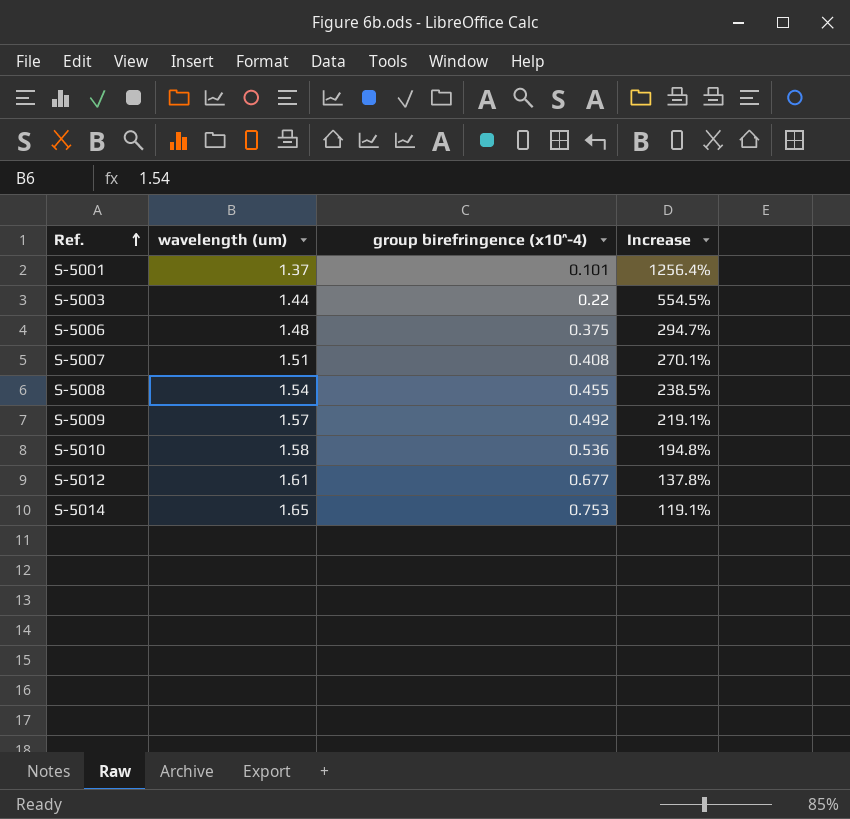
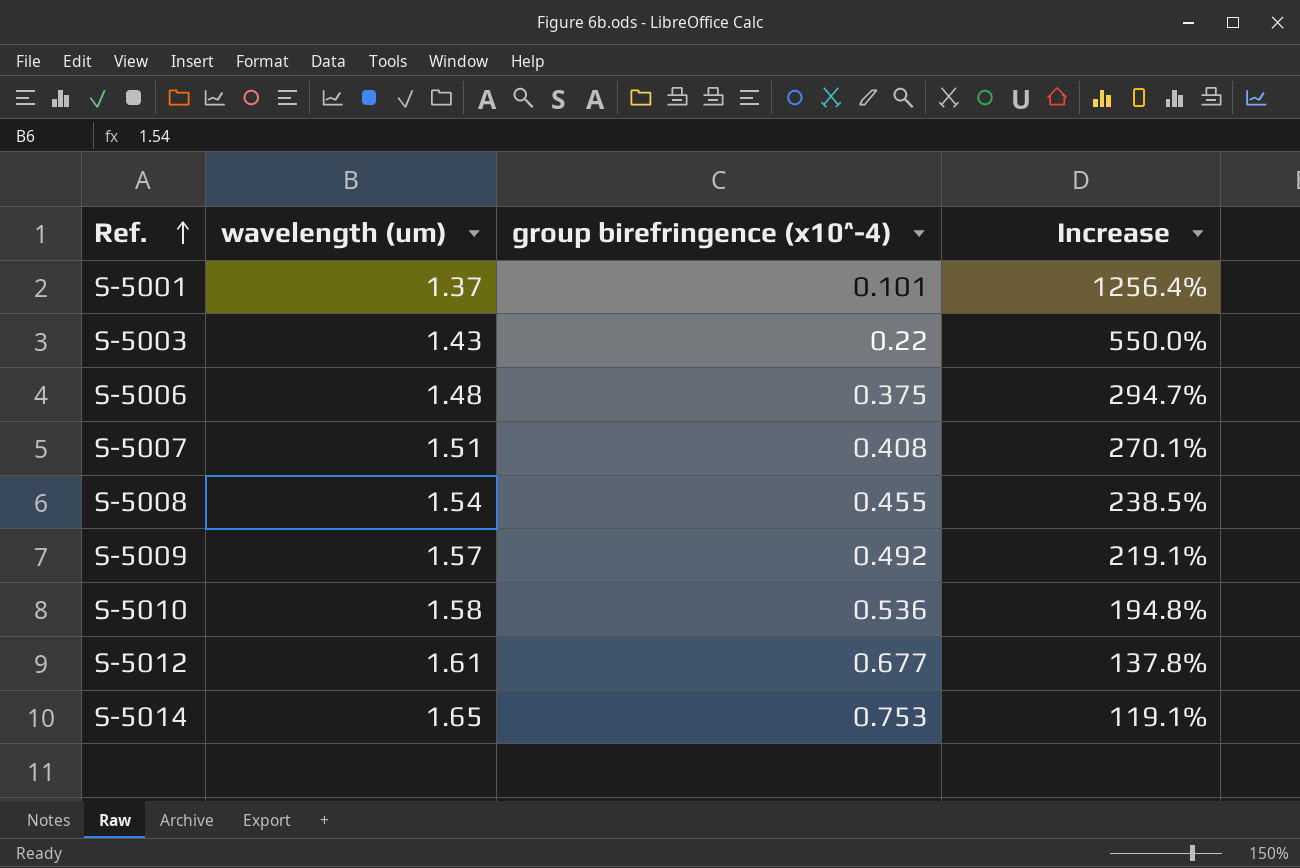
S-5003 | wavelength (um): 1.44 -> 1.43
S-5003 | Increase: 554.5% -> 550.0%

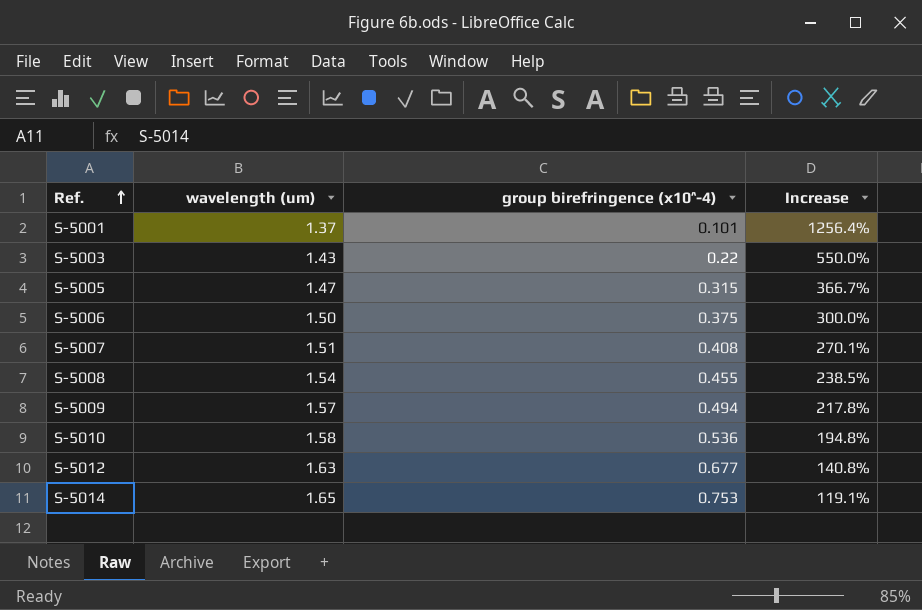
row S-5005: none -> 1.47 | 0.315 | 366.7%
S-5006 | wavelength (um): 1.48 -> 1.50
S-5006 | Increase: 294.7% -> 300.0%
S-5009 | group birefringence (x10^-4): 0.492 -> 0.494
S-5009 | Increase: 219.1% -> 217.8%
S-5012 | wavelength (um): 1.61 -> 1.63
S-5012 | Increase: 137.8% -> 140.8%

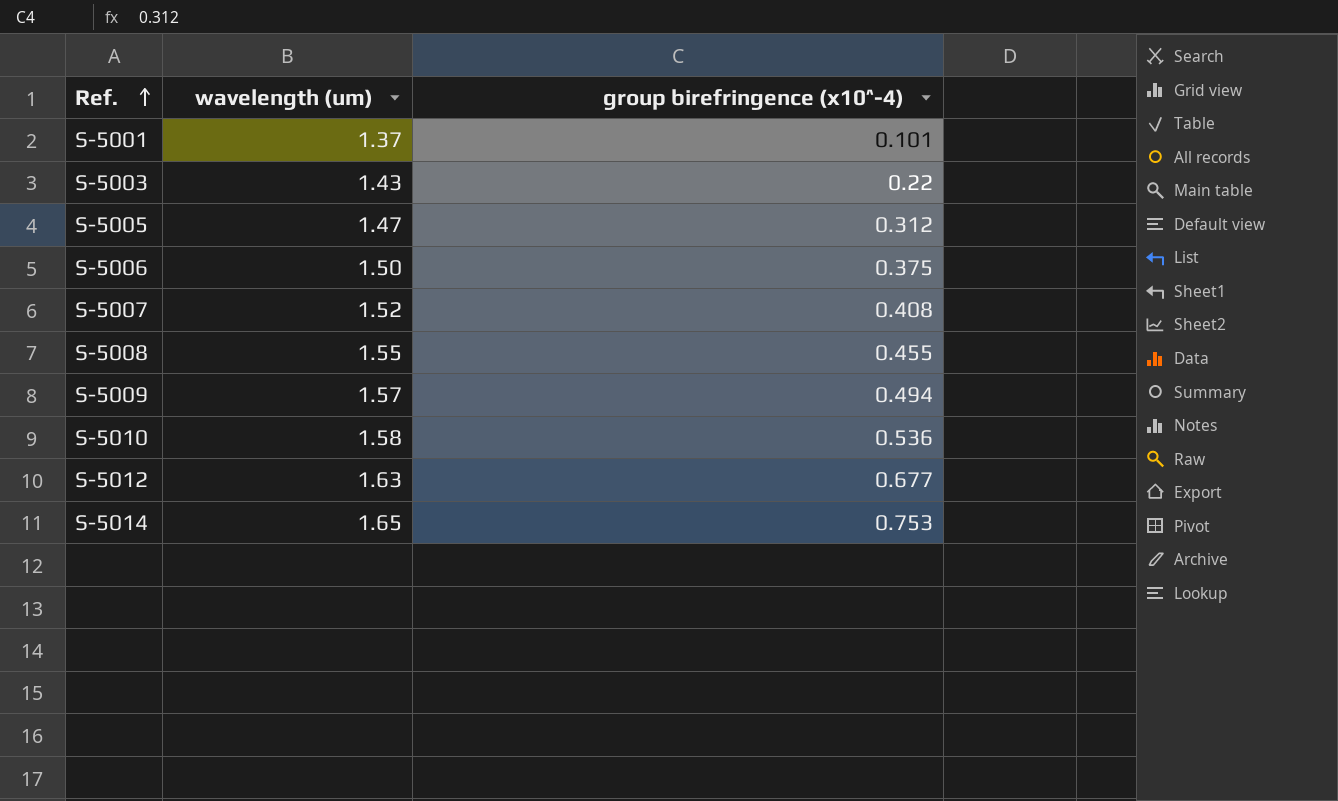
column Increase | formula: ([wavelength (um)] - [group birefringence (x10^-4)]) / [group birefringence (x10^-4)] -> none
S-5005 | group birefringence (x10^-4): 0.315 -> 0.312
S-5007 | wavelength (um): 1.51 -> 1.52
S-5008 | wavelength (um): 1.54 -> 1.55

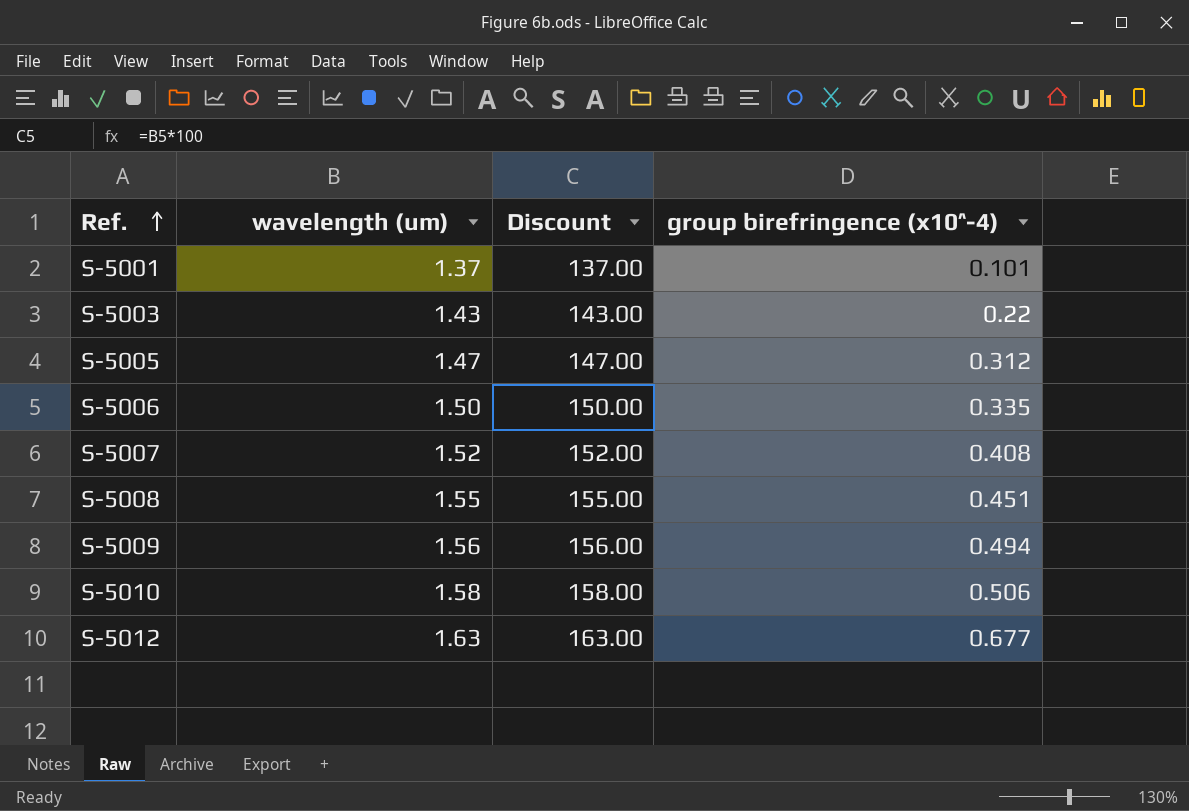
column Discount | formula: none -> [wavelength (um)] * 100
row S-5014: 1.65 | 0.753 -> none
S-5006 | group birefringence (x10^-4): 0.375 -> 0.335
S-5008 | group birefringence (x10^-4): 0.455 -> 0.451
S-5009 | wavelength (um): 1.57 -> 1.56
S-5010 | group birefringence (x10^-4): 0.536 -> 0.506

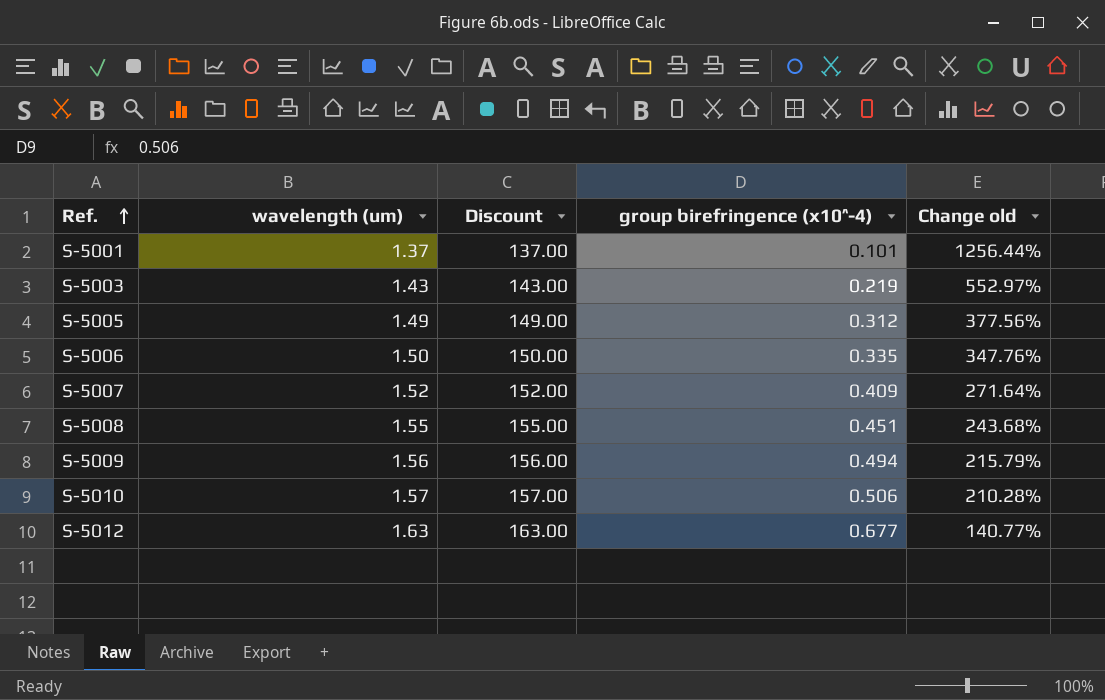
column Change old | formula: none -> ([wavelength (um)] - [group birefringence (x10^-4)]) / [group birefringence (x10^-4)]
S-5003 | group birefringence (x10^-4): 0.22 -> 0.219
S-5005 | wavelength (um): 1.47 -> 1.49
S-5005 | Discount: 147.00 -> 149.00
S-5007 | group birefringence (x10^-4): 0.408 -> 0.409
S-5010 | wavelength (um): 1.58 -> 1.57
S-5010 | Discount: 158.00 -> 157.00

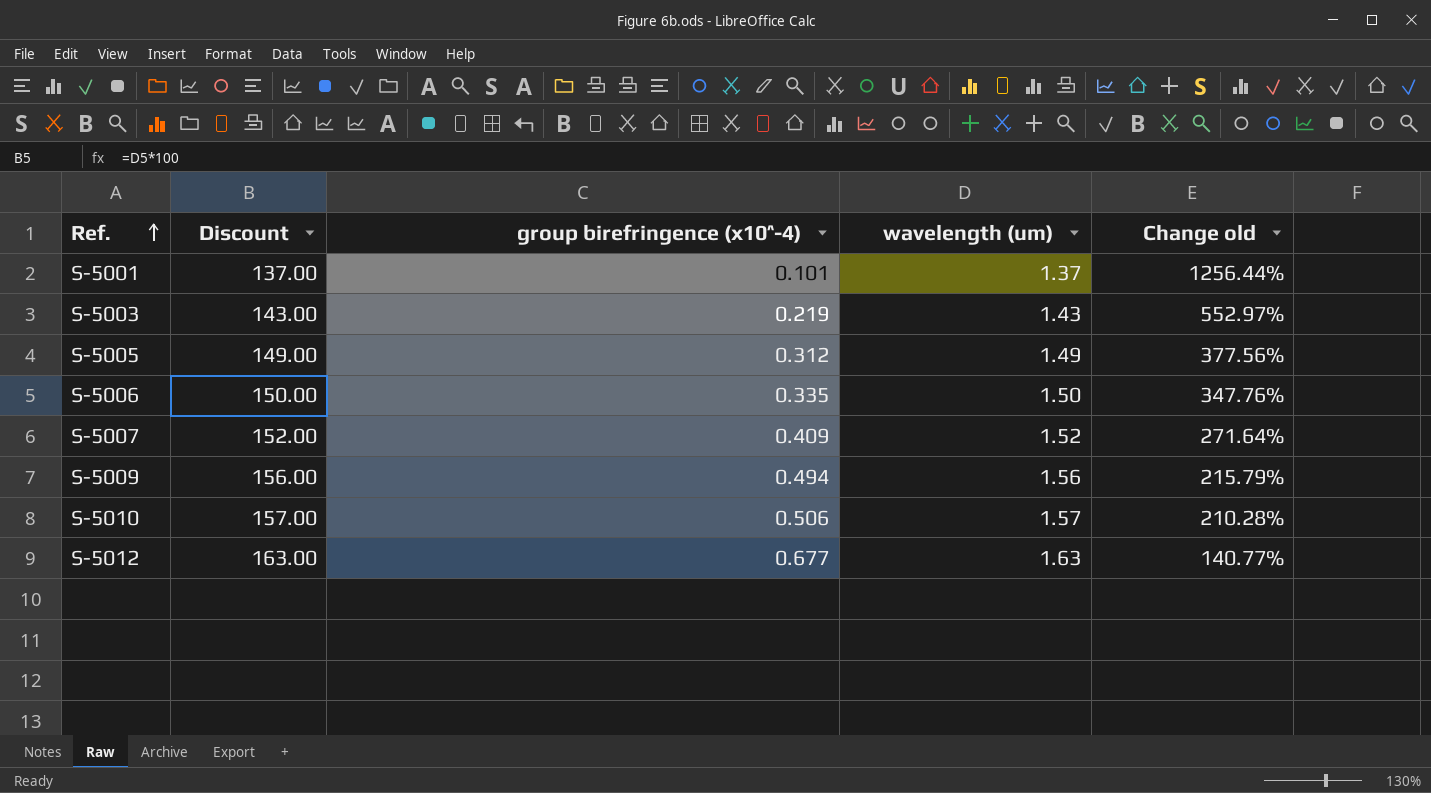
column wavelength (um) | position: 2 -> 4
row S-5008: 1.55 | 155.00 | 0.451 | 243.68% -> none

